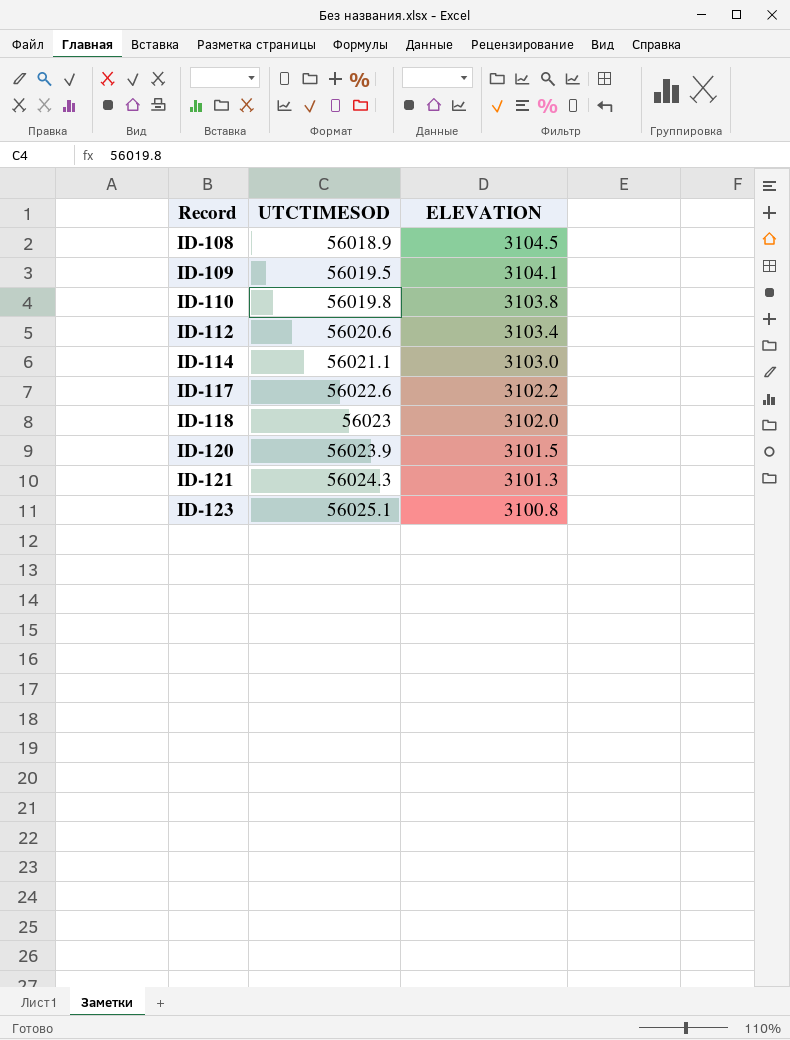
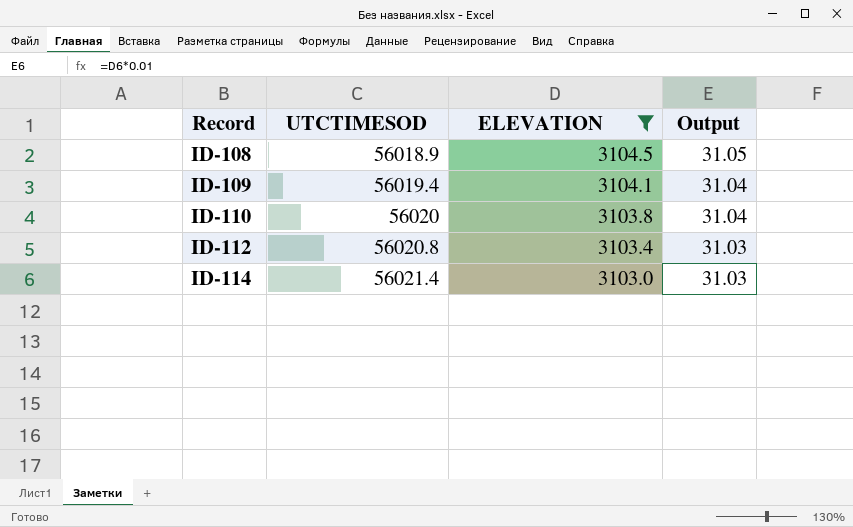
filter: none -> ELEVATION >= 3103.0
column Output | formula: none -> [ELEVATION] * 0.01
ID-109 | UTCTIMESOD: 56019.5 -> 56019.4
ID-110 | UTCTIMESOD: 56019.8 -> 56020
ID-112 | UTCTIMESOD: 56020.6 -> 56020.8
ID-114 | UTCTIMESOD: 56021.1 -> 56021.4

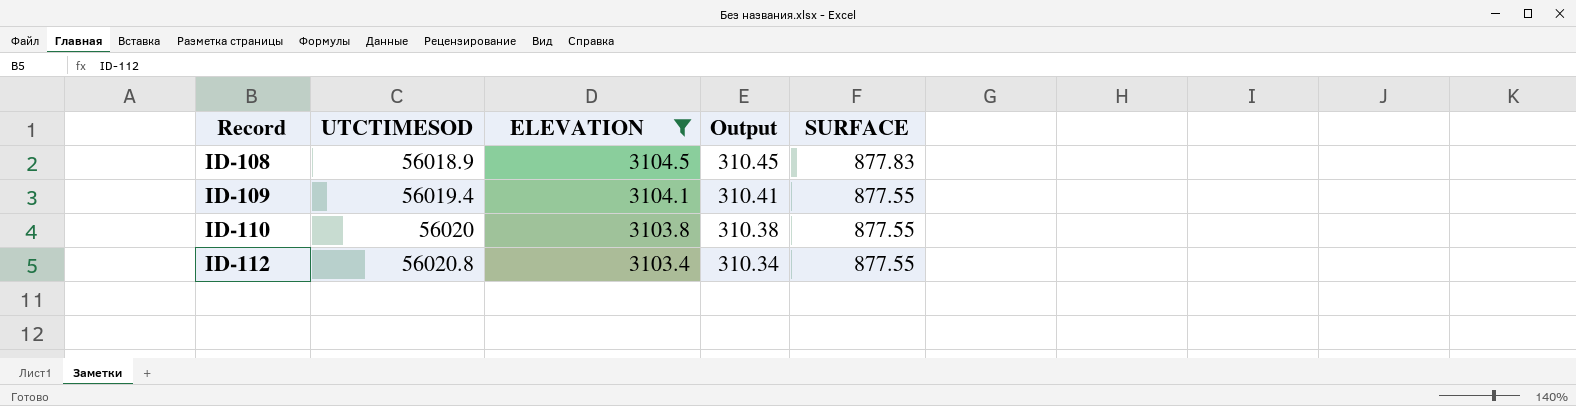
column Output | formula: [ELEVATION] * 0.01 -> [ELEVATION] * 0.1
column SURFACE | position: none -> 5
row ID-114: 56021.4 | 3103.0 | 31.03 -> none

